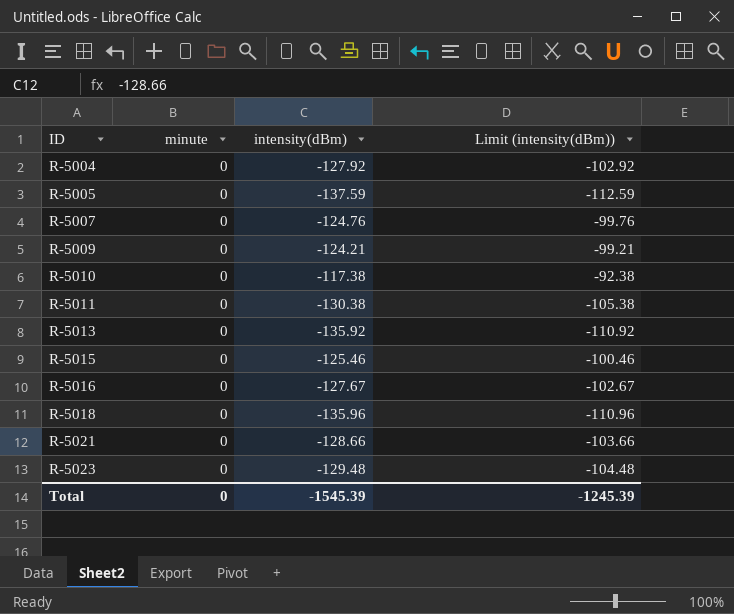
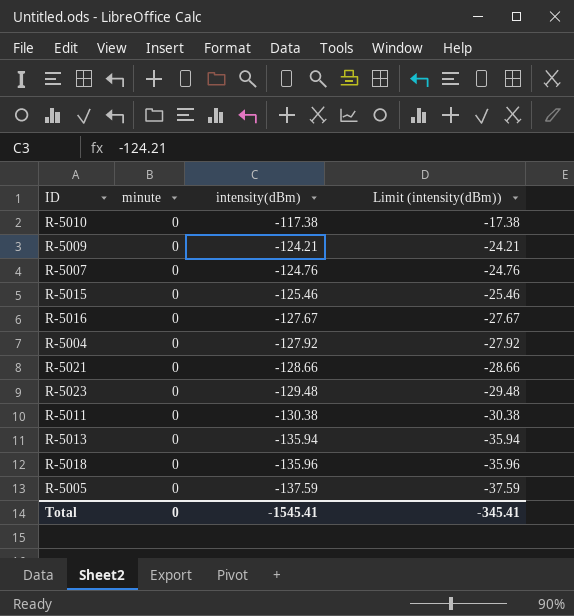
row order: ID ascending -> intensity(dBm) descending
column Limit (intensity(dBm)) | formula: [intensity(dBm)] + 25 -> [intensity(dBm)] + 100
R-5013 | intensity(dBm): -135.92 -> -135.94
Total | intensity(dBm): -1545.39 -> -1545.41
Total | Limit (intensity(dBm)): -1245.39 -> -345.41

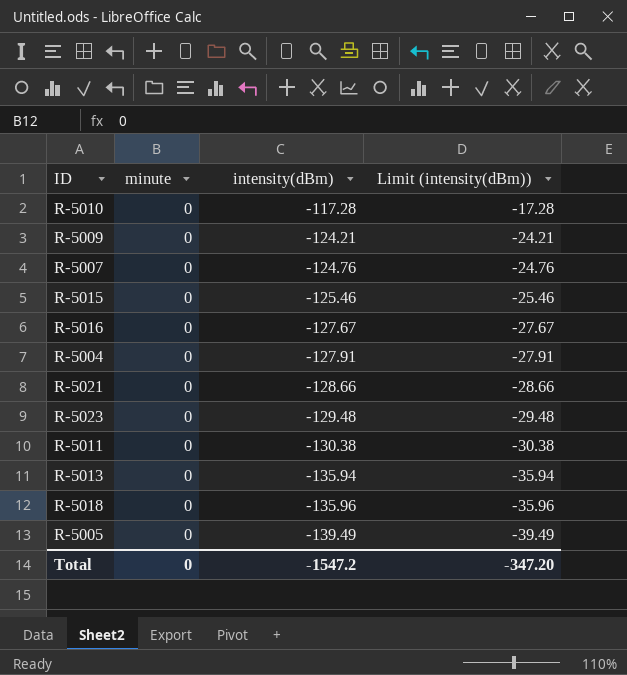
R-5010 | intensity(dBm): -117.38 -> -117.28
R-5010 | Limit (intensity(dBm)): -17.38 -> -17.28
R-5004 | intensity(dBm): -127.92 -> -127.91
R-5004 | Limit (intensity(dBm)): -27.92 -> -27.91
R-5005 | intensity(dBm): -137.59 -> -139.49
R-5005 | Limit (intensity(dBm)): -37.59 -> -39.49
Total | intensity(dBm): -1545.41 -> -1547.2
Total | Limit (intensity(dBm)): -345.41 -> -347.20

